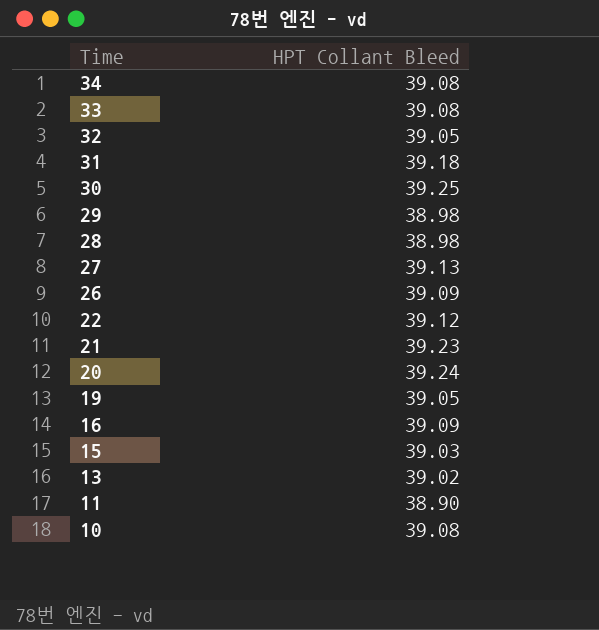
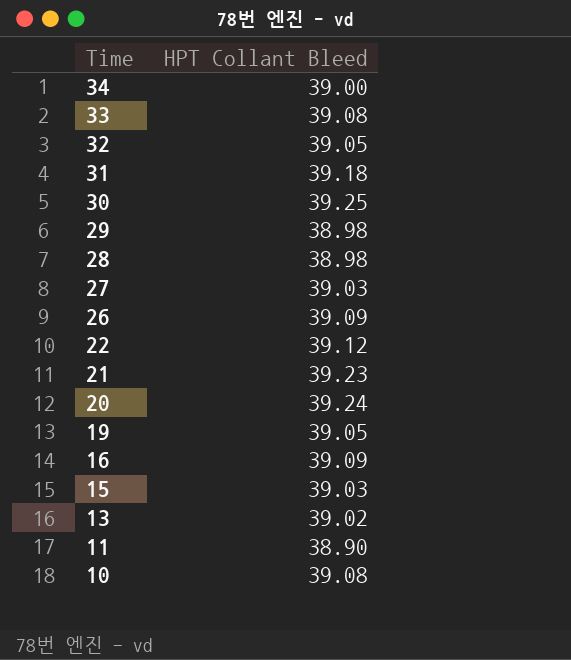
34 | HPT Collant Bleed: 39.08 -> 39.00
27 | HPT Collant Bleed: 39.13 -> 39.03

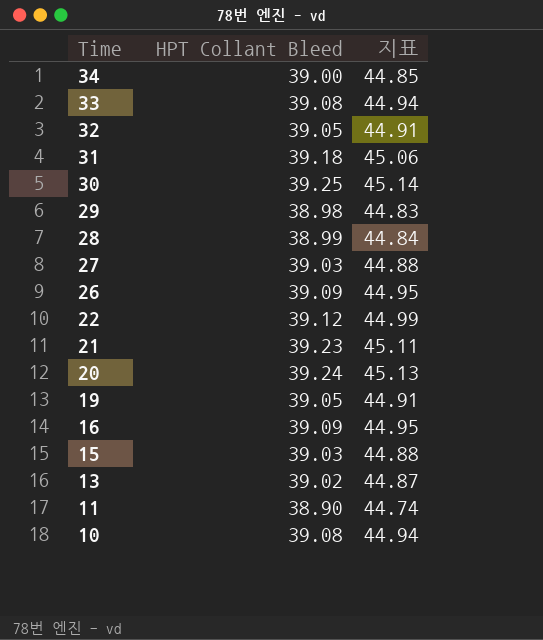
column 지표 | formula: none -> [HPT Collant Bleed] * 1.15
28 | HPT Collant Bleed: 38.98 -> 38.99

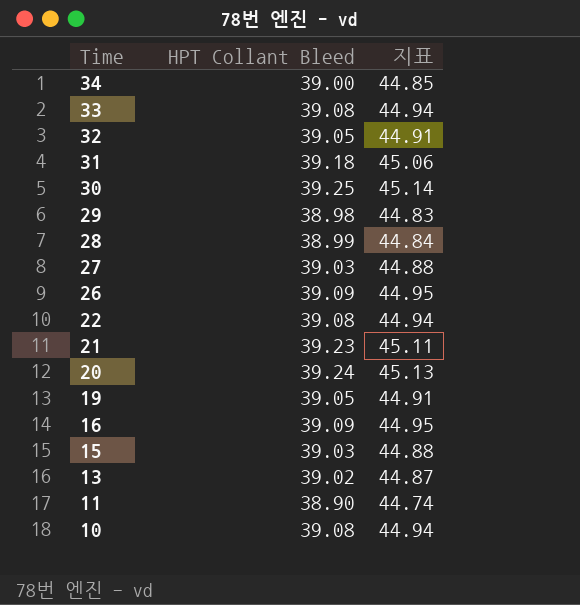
22 | HPT Collant Bleed: 39.12 -> 39.08
22 | 지표: 44.99 -> 44.94

